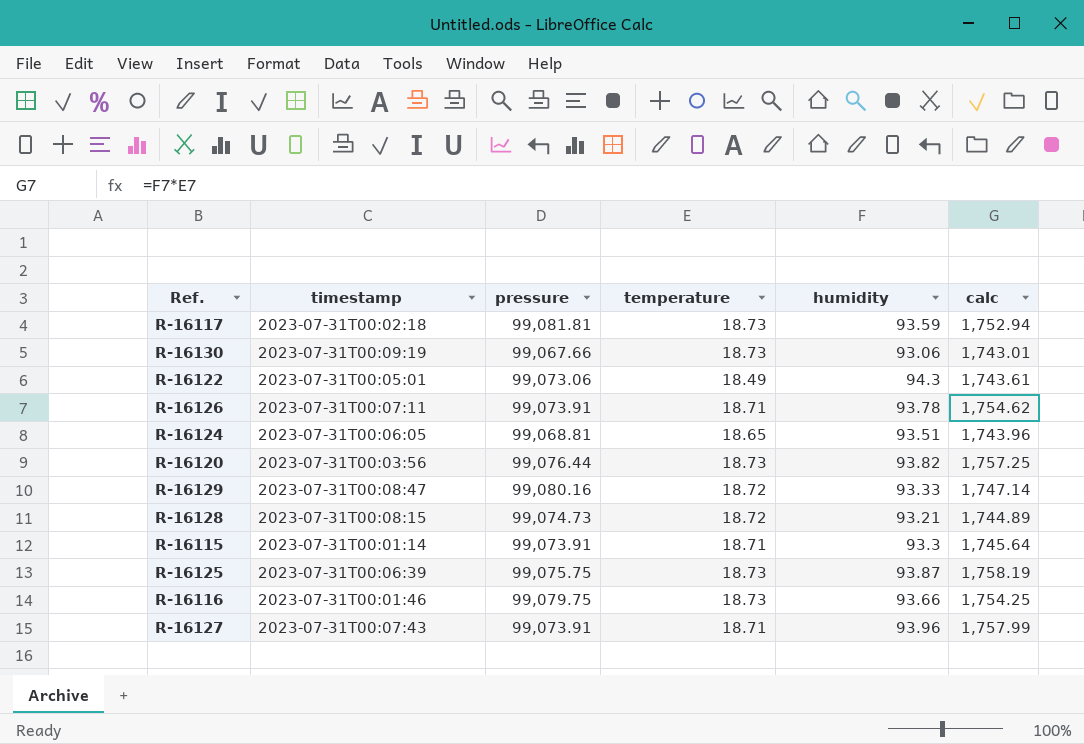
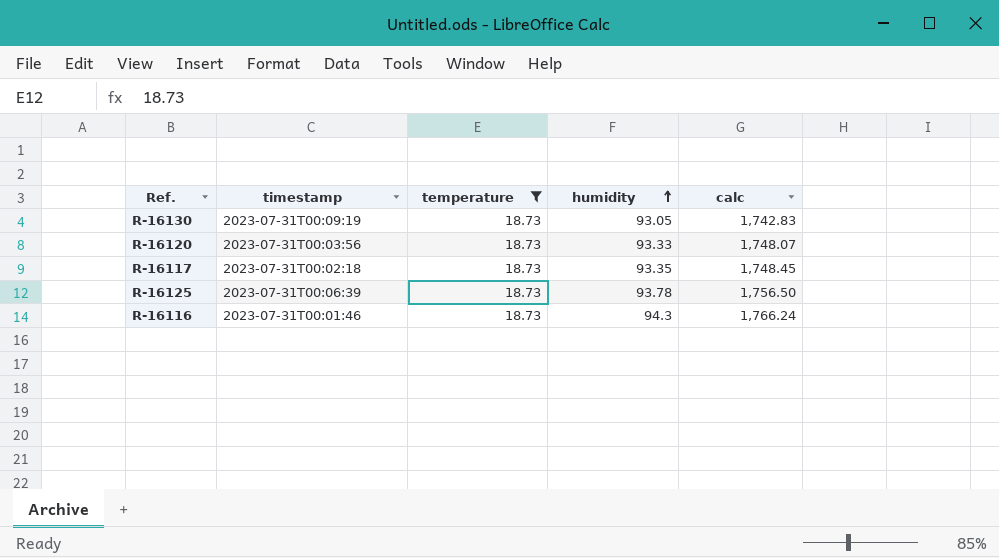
filter: none -> temperature = 18.73
row order: none -> humidity ascending
column pressure | position: 3 -> none
R-16130 | humidity: 93.06 -> 93.05
R-16130 | calc: 1,743.01 -> 1,742.83
R-16120 | humidity: 93.82 -> 93.33
R-16120 | calc: 1,757.25 -> 1,748.07
R-16117 | humidity: 93.59 -> 93.35
R-16117 | calc: 1,752.94 -> 1,748.45
R-16125 | humidity: 93.87 -> 93.78
R-16125 | calc: 1,758.19 -> 1,756.50
R-16116 | humidity: 93.66 -> 94.3
R-16116 | calc: 1,754.25 -> 1,766.24

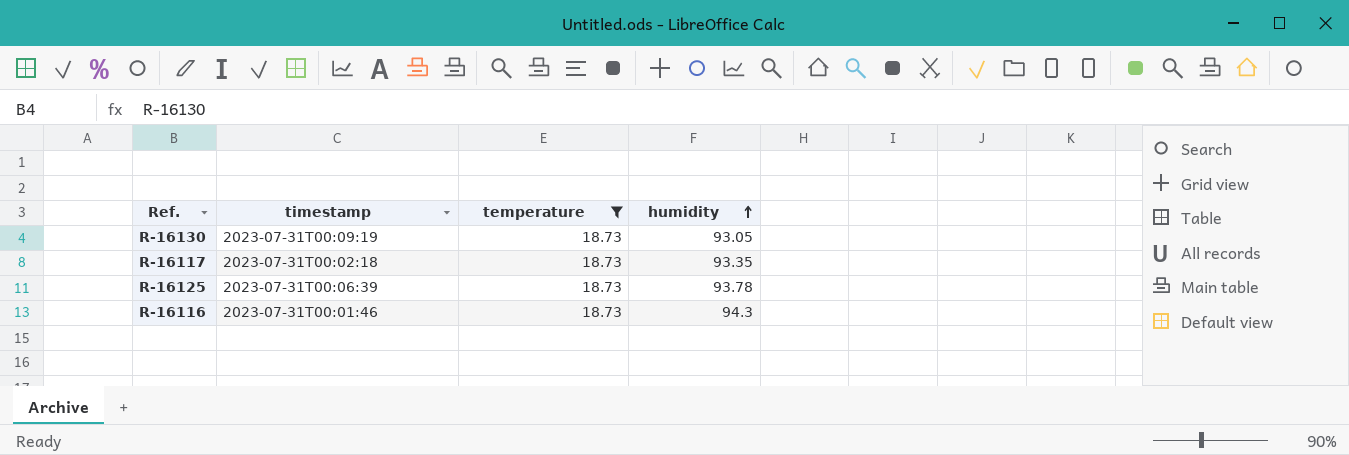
column calc | formula: [temperature] * [humidity] -> none
row R-16120: 2023-07-31T00:03:56 | 18.73 | 93.33 | 1,748.07 -> none

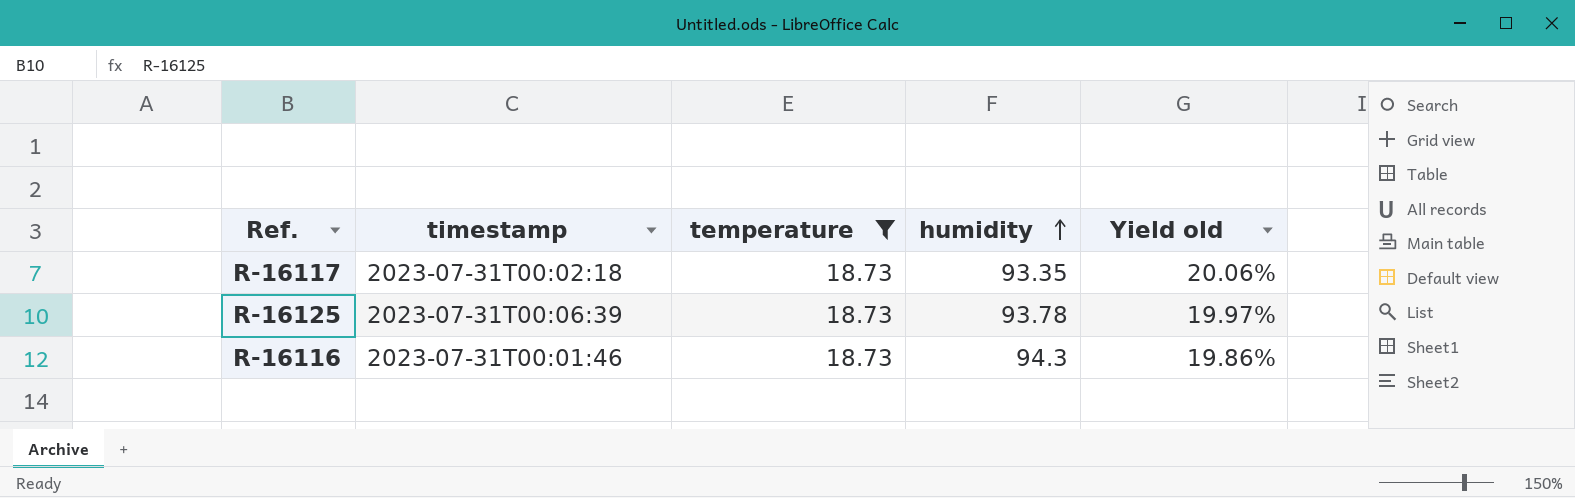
column Yield old | formula: none -> [temperature] / [humidity]
row R-16130: 2023-07-31T00:09:19 | 18.73 | 93.05 -> none

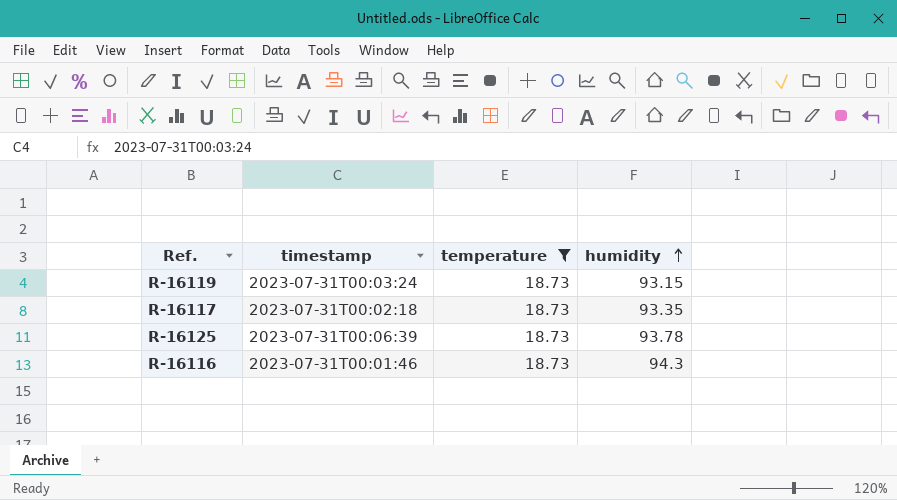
column Yield old | formula: [temperature] / [humidity] -> none
row R-16119: none -> 2023-07-31T00:03:24 | 18.73 | 93.15

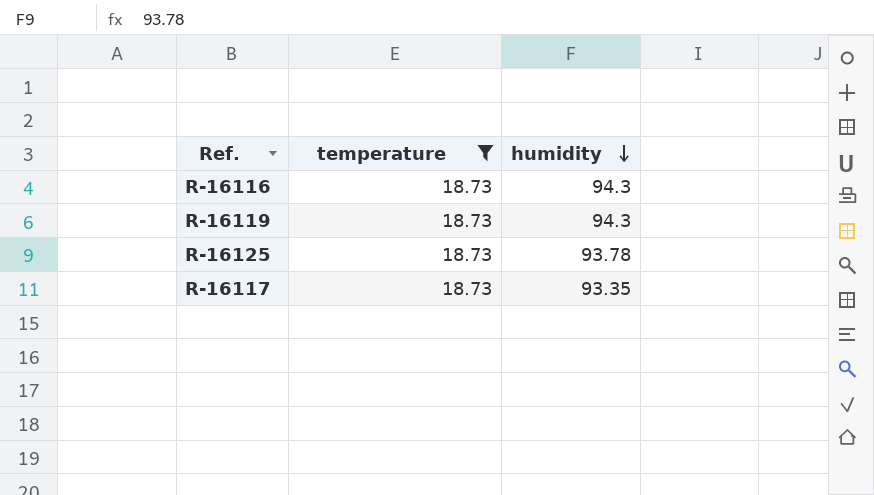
row order: humidity ascending -> humidity descending
column timestamp | position: 2 -> none
R-16119 | humidity: 93.15 -> 94.3

